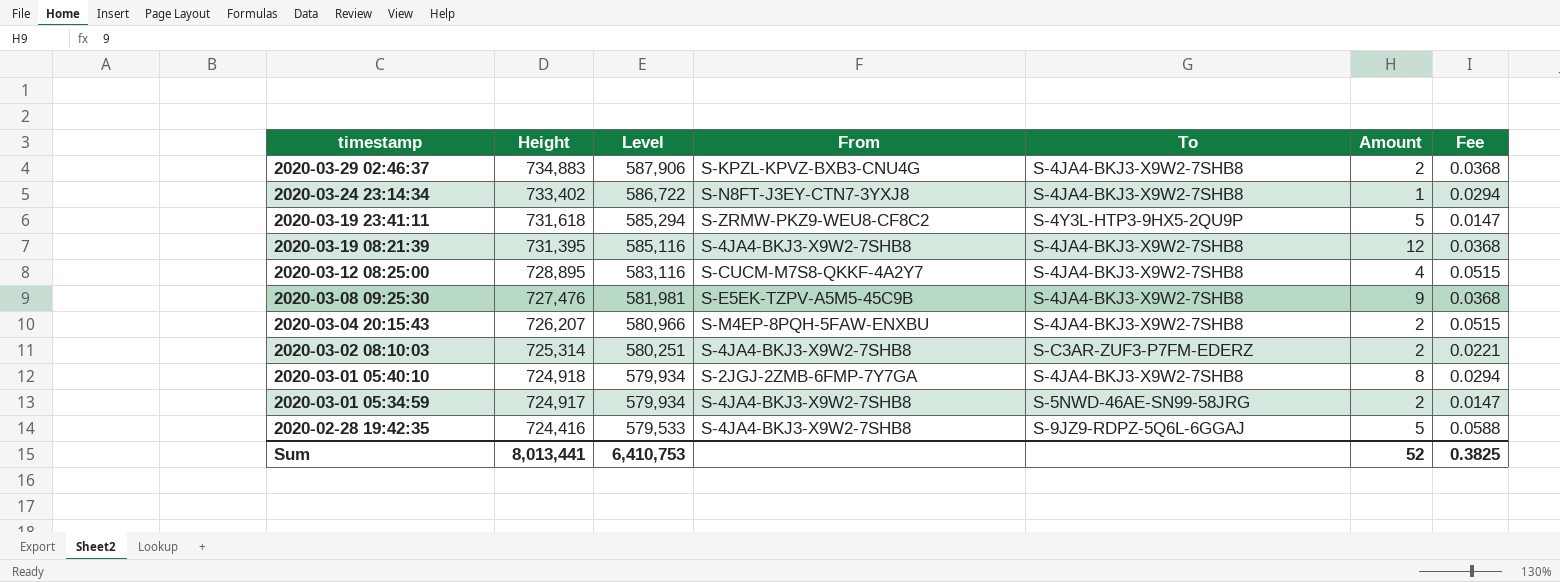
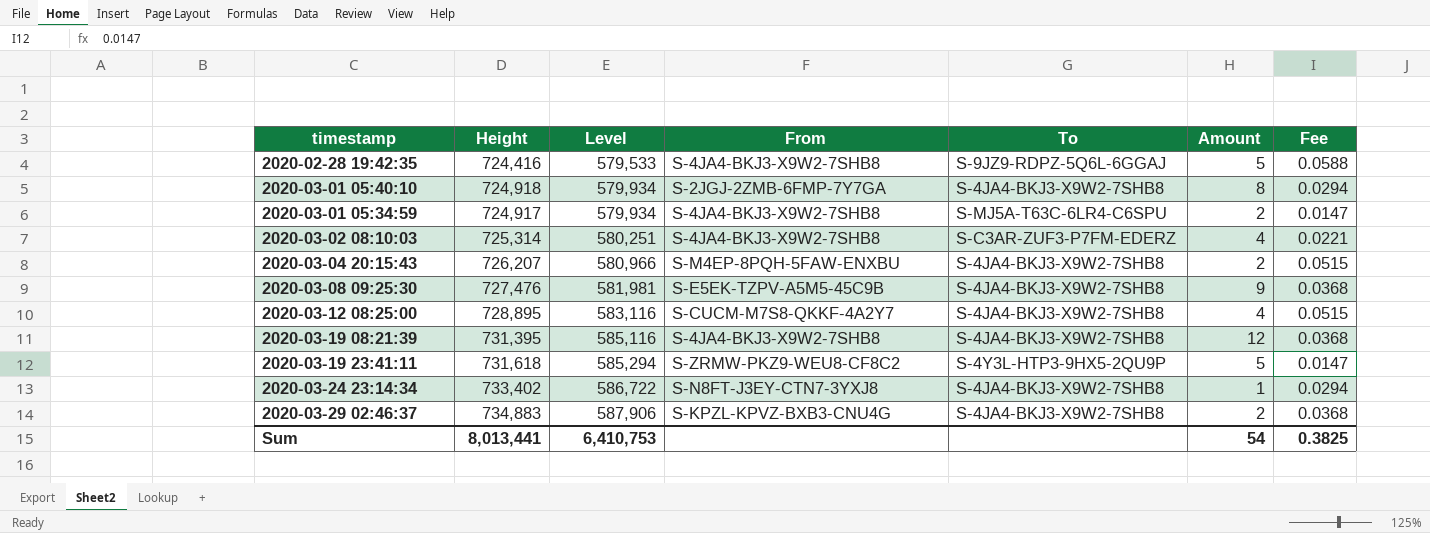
row order: timestamp descending -> Level ascending
2020-03-01 05:34:59 | To: S-5NWD-46AE-SN99-58JRG -> S-MJ5A-T63C-6LR4-C6SPU
2020-03-02 08:10:03 | Amount: 2 -> 4
Sum | Amount: 52 -> 54

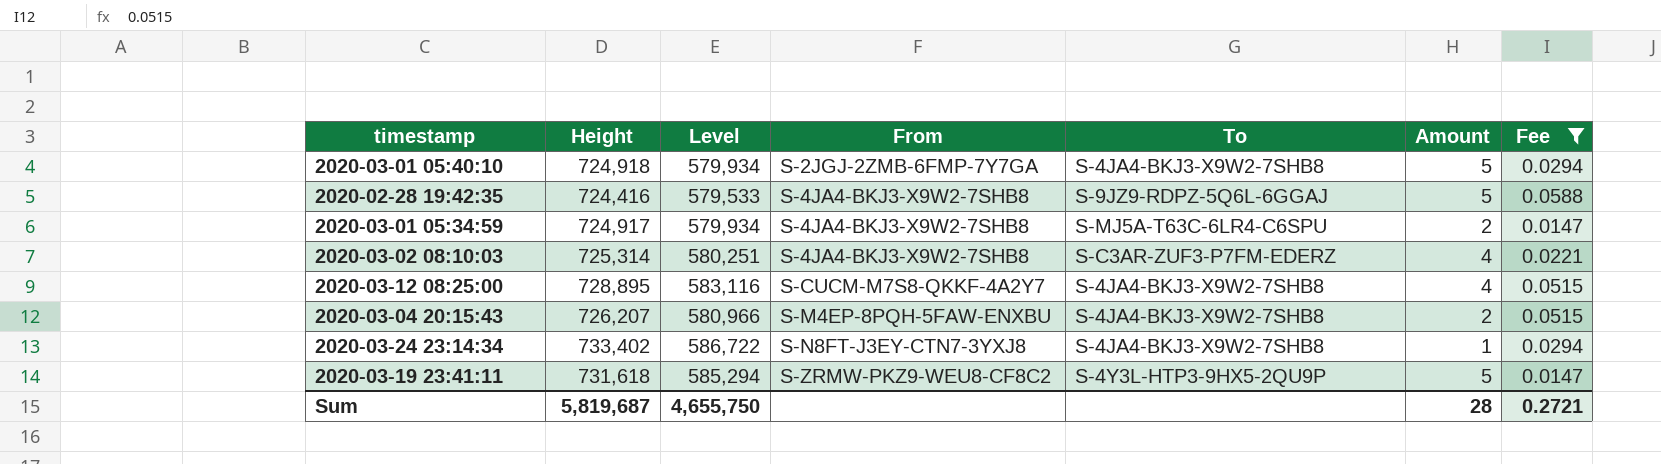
filter: none -> Fee != 0.0368
row order: Level ascending -> From ascending
2020-03-01 05:40:10 | Amount: 8 -> 5
Sum | Height: 8,013,441 -> 5,819,687
Sum | Level: 6,410,753 -> 4,655,750
Sum | Amount: 54 -> 28
Sum | Fee: 0.3825 -> 0.2721

